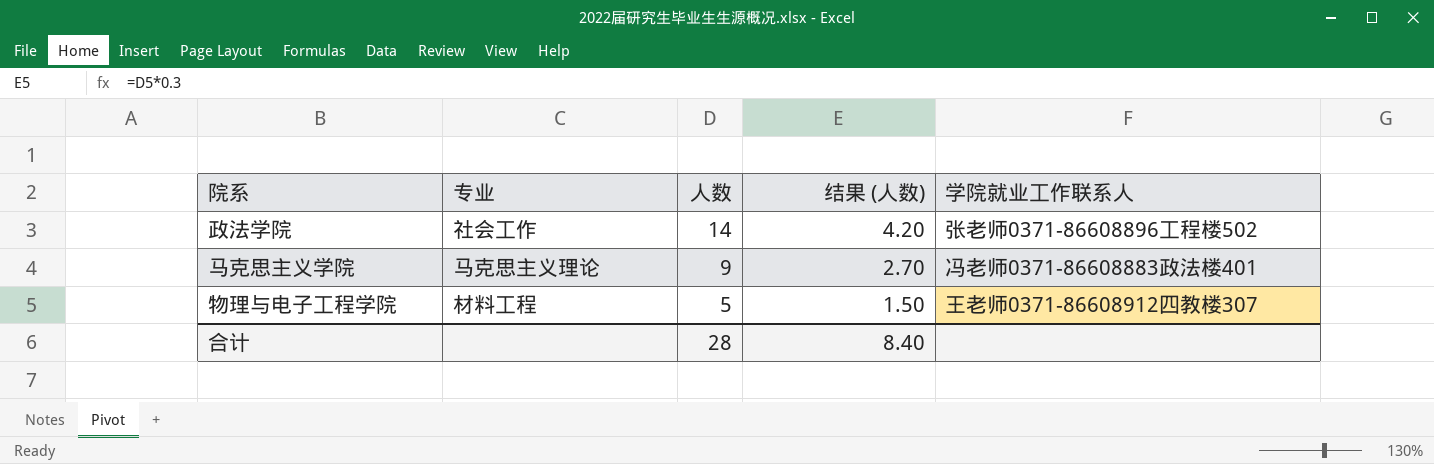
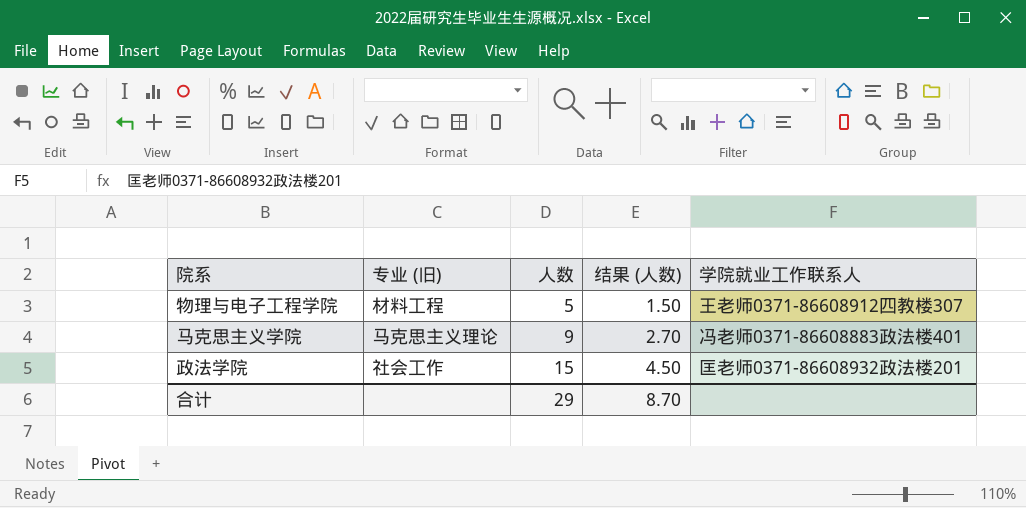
row order: 人数 descending -> 人数 ascending
column name: 专业 -> 专业 (旧)
政法学院 | 人数: 14 -> 15
政法学院 | 结果 (人数): 4.20 -> 4.50
政法学院 | 学院就业工作联系人: 张老师0371-86608896工程楼502 -> 匡老师0371-86608932政法楼201
合计 | 人数: 28 -> 29
合计 | 结果 (人数): 8.40 -> 8.70

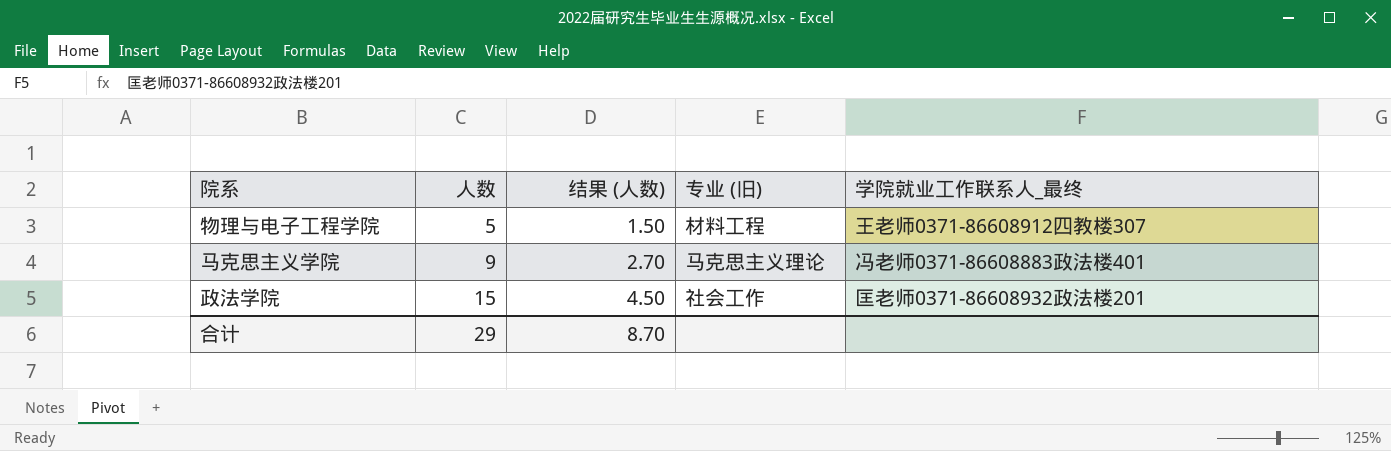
column 专业 (旧) | position: 2 -> 4
column name: 学院就业工作联系人 -> 学院就业工作联系人_最终

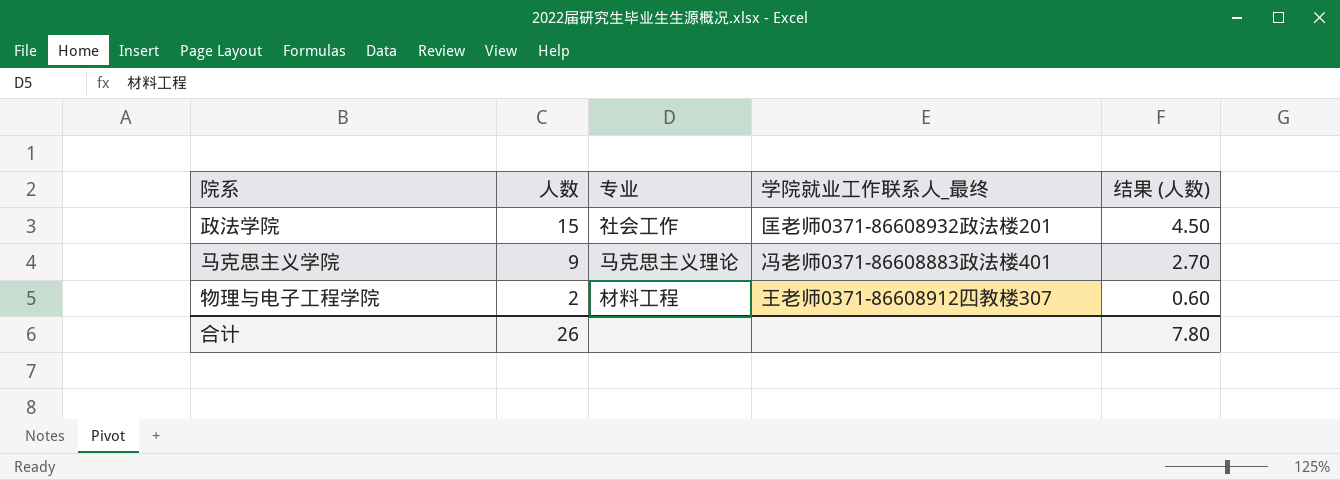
row order: 人数 ascending -> 人数 descending
column name: 专业 (旧) -> 专业
column 结果 (人数) | position: 3 -> 5
物理与电子工程学院 | 人数: 5 -> 2
物理与电子工程学院 | 结果 (人数): 1.50 -> 0.60
合计 | 人数: 29 -> 26
合计 | 结果 (人数): 8.70 -> 7.80

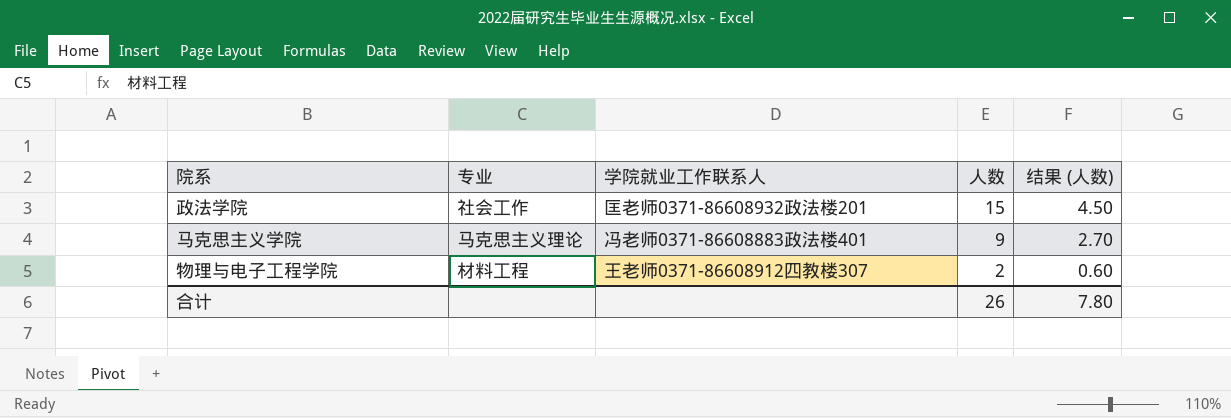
column name: 学院就业工作联系人_最终 -> 学院就业工作联系人
column 人数 | position: 2 -> 4

